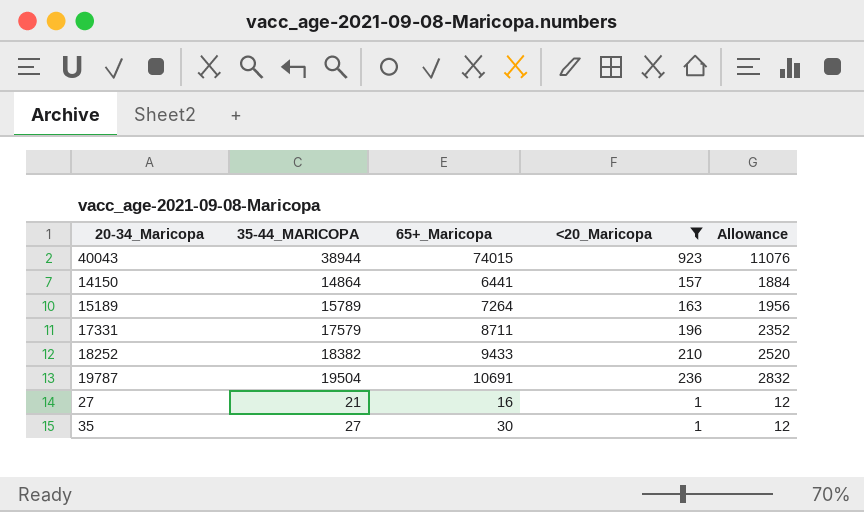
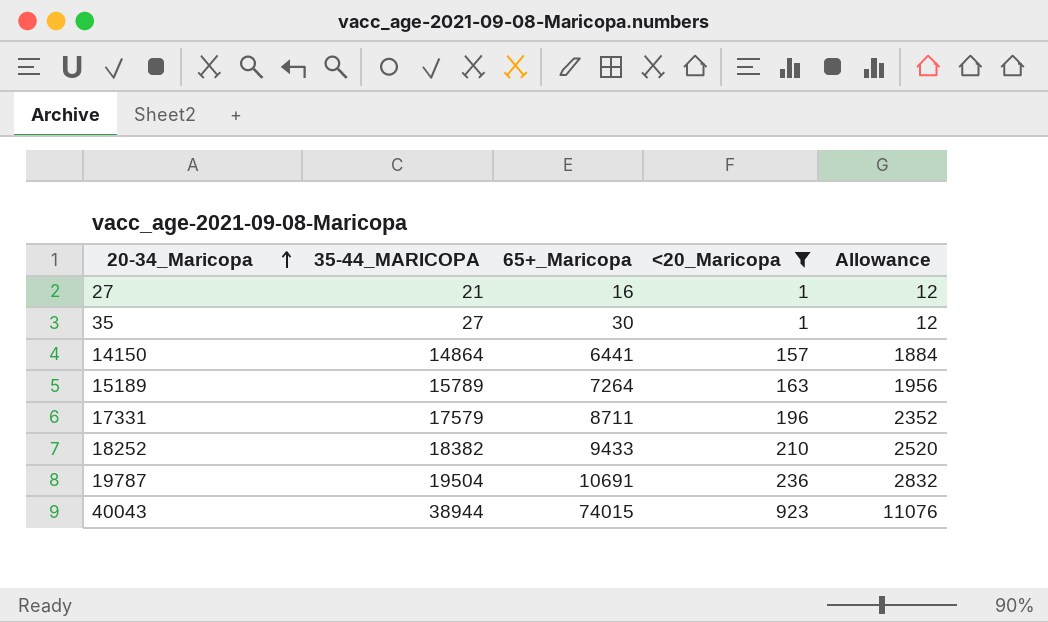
row order: none -> 20-34_Maricopa ascending

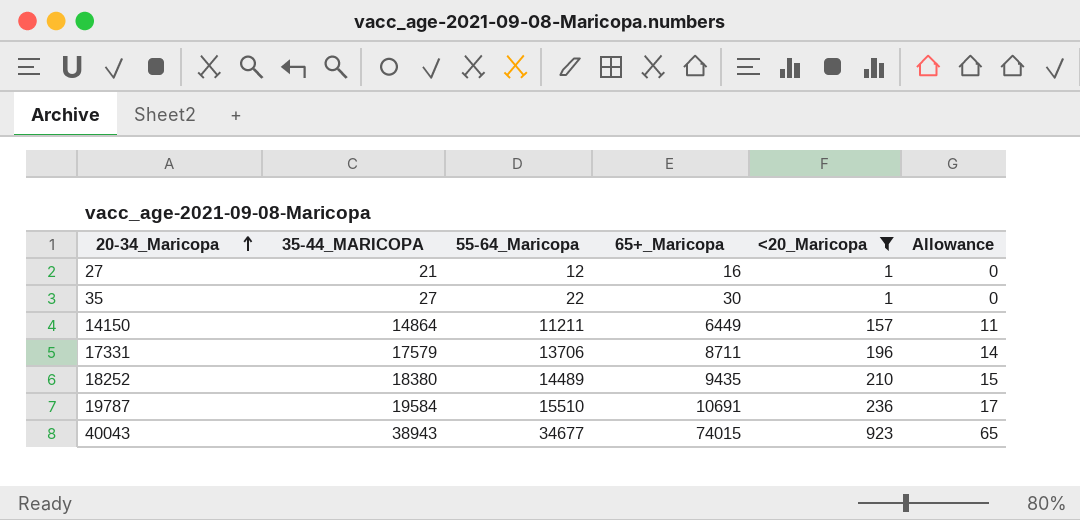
column 55-64_Maricopa | position: none -> 3
column Allowance | formula: [<20_Maricopa] * 12 -> [<20_Maricopa] * 0.07
row 15189: 15789 | 7264 | 163 | 1956 -> none
14150 | 65+_Maricopa: 6441 -> 6449
18252 | 35-44_MARICOPA: 18382 -> 18380
18252 | 65+_Maricopa: 9433 -> 9435
19787 | 35-44_MARICOPA: 19504 -> 19584
40043 | 35-44_MARICOPA: 38944 -> 38943

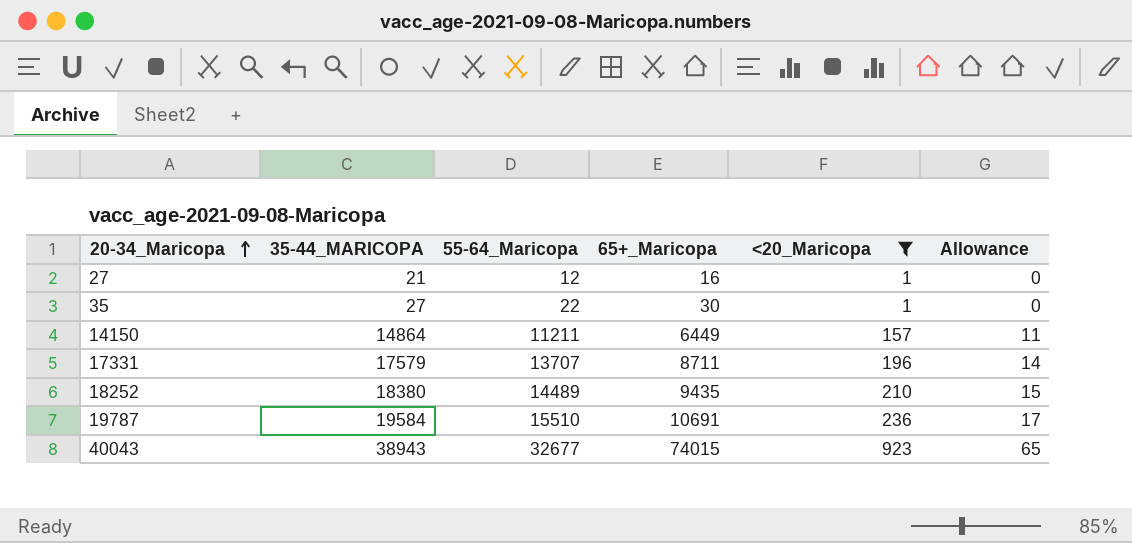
17331 | 55-64_Maricopa: 13706 -> 13707
40043 | 55-64_Maricopa: 34677 -> 32677

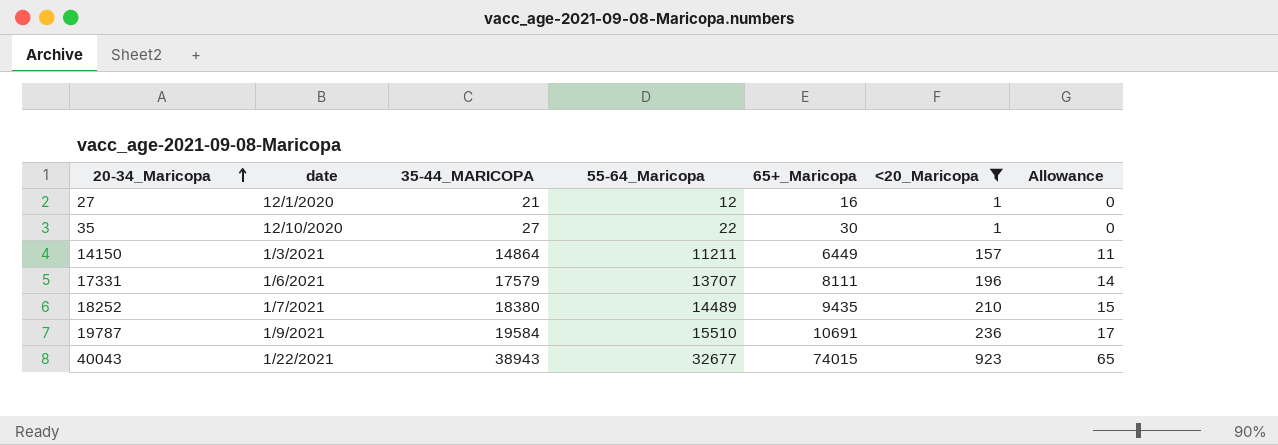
column date | position: none -> 2
17331 | 65+_Maricopa: 8711 -> 8111

